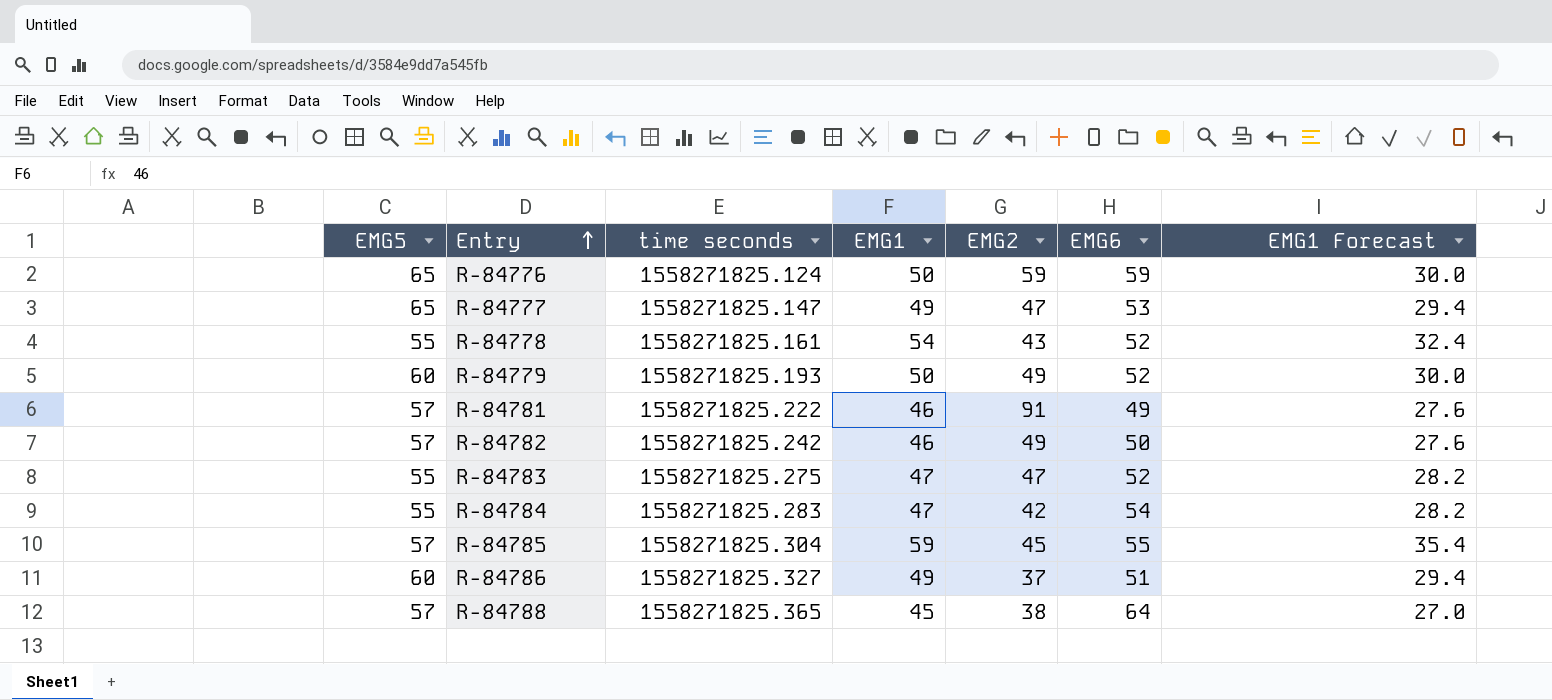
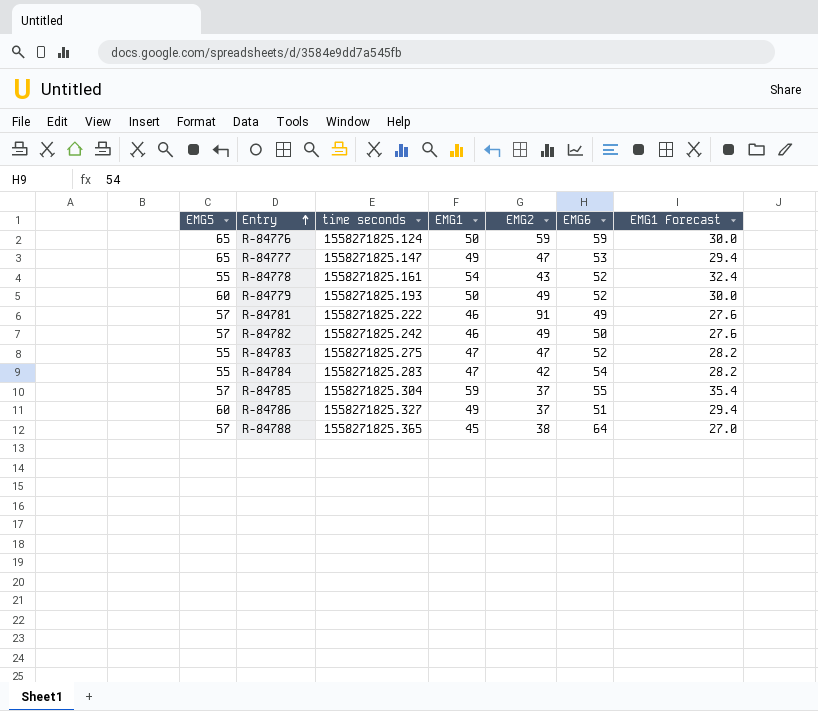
R-84785 | EMG2: 45 -> 37

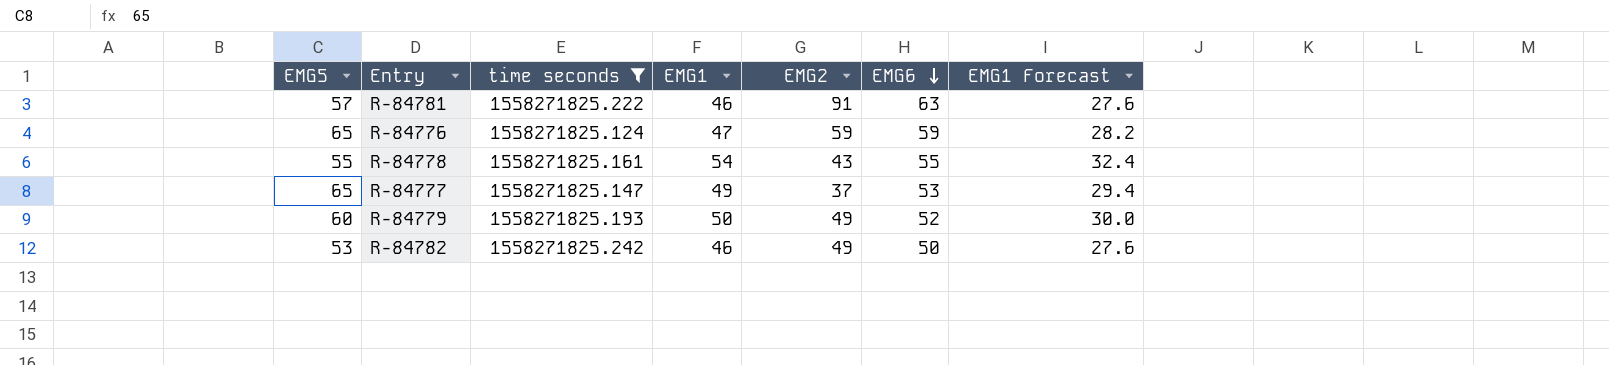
filter: none -> time seconds <= 1558271825.242
row order: Entry ascending -> EMG6 descending
R-84781 | EMG6: 49 -> 63
R-84776 | EMG1: 50 -> 47
R-84776 | EMG1 Forecast: 30.0 -> 28.2
R-84778 | EMG6: 52 -> 55
R-84777 | EMG2: 47 -> 37
R-84782 | EMG5: 57 -> 53

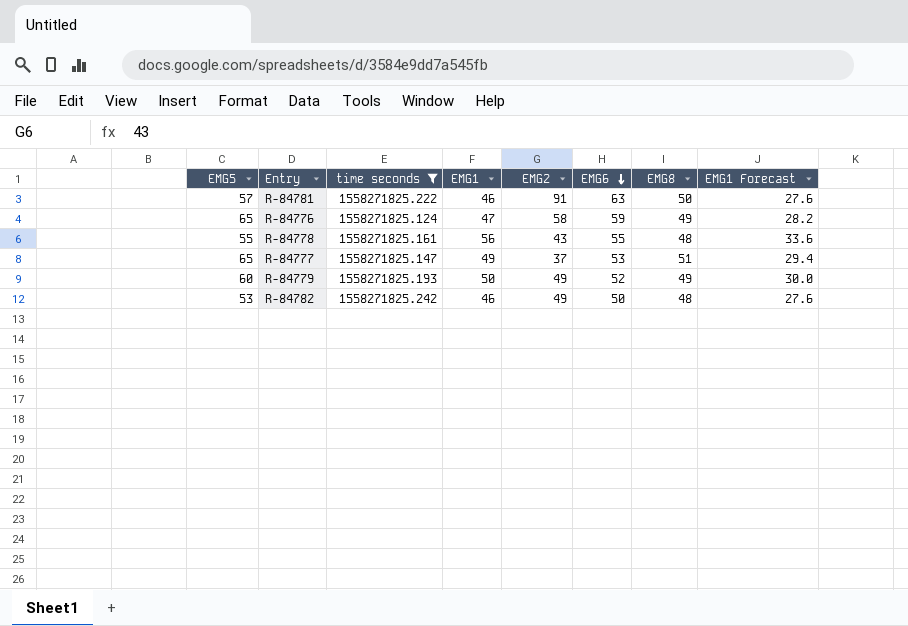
column EMG8 | position: none -> 7
R-84776 | EMG2: 59 -> 58
R-84778 | EMG1: 54 -> 56
R-84778 | EMG1 Forecast: 32.4 -> 33.6

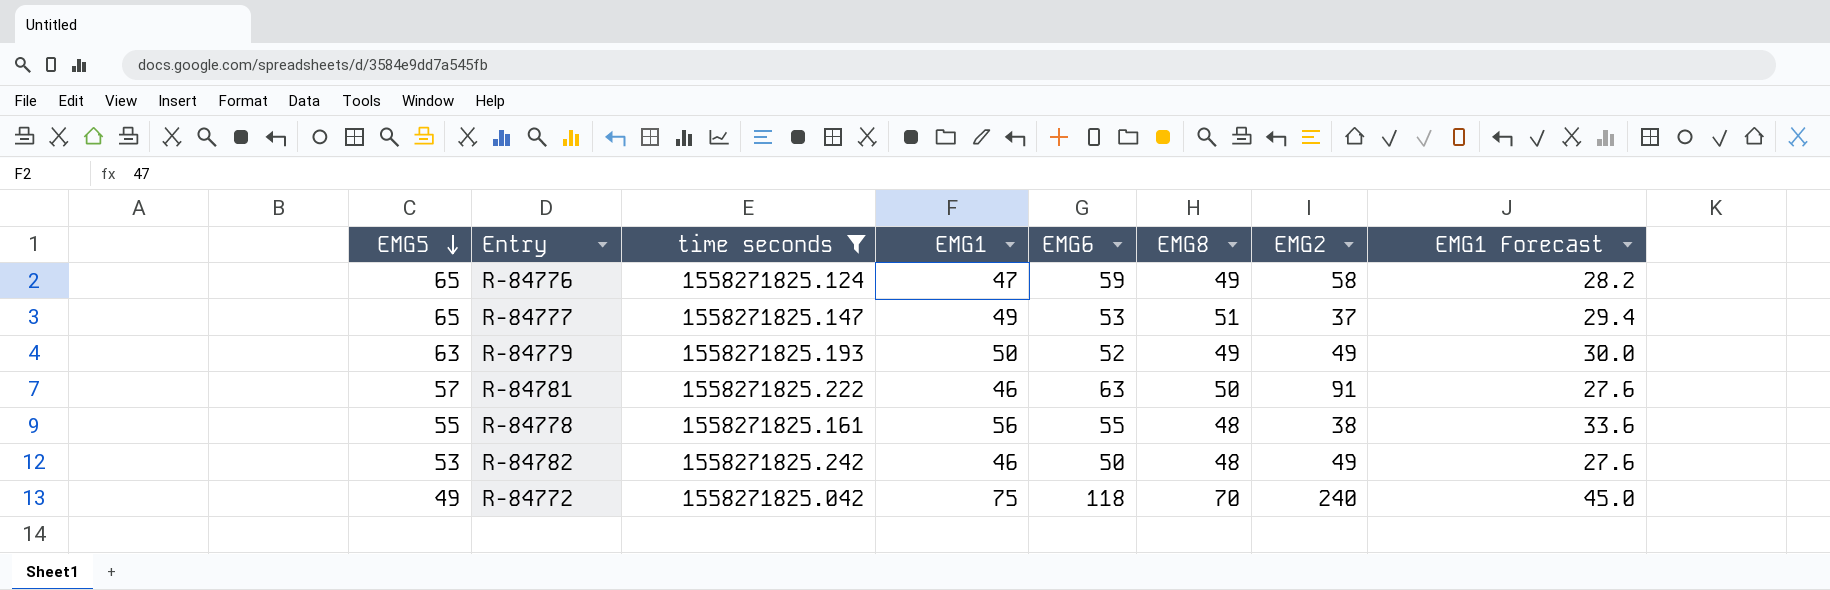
row order: EMG6 descending -> EMG5 descending
column EMG2 | position: 5 -> 7
R-84779 | EMG5: 60 -> 63
R-84778 | EMG2: 43 -> 38
row R-84772: none -> 49 | 1558271825.042 | 75 | 118 | 70 | 240 | 45.0

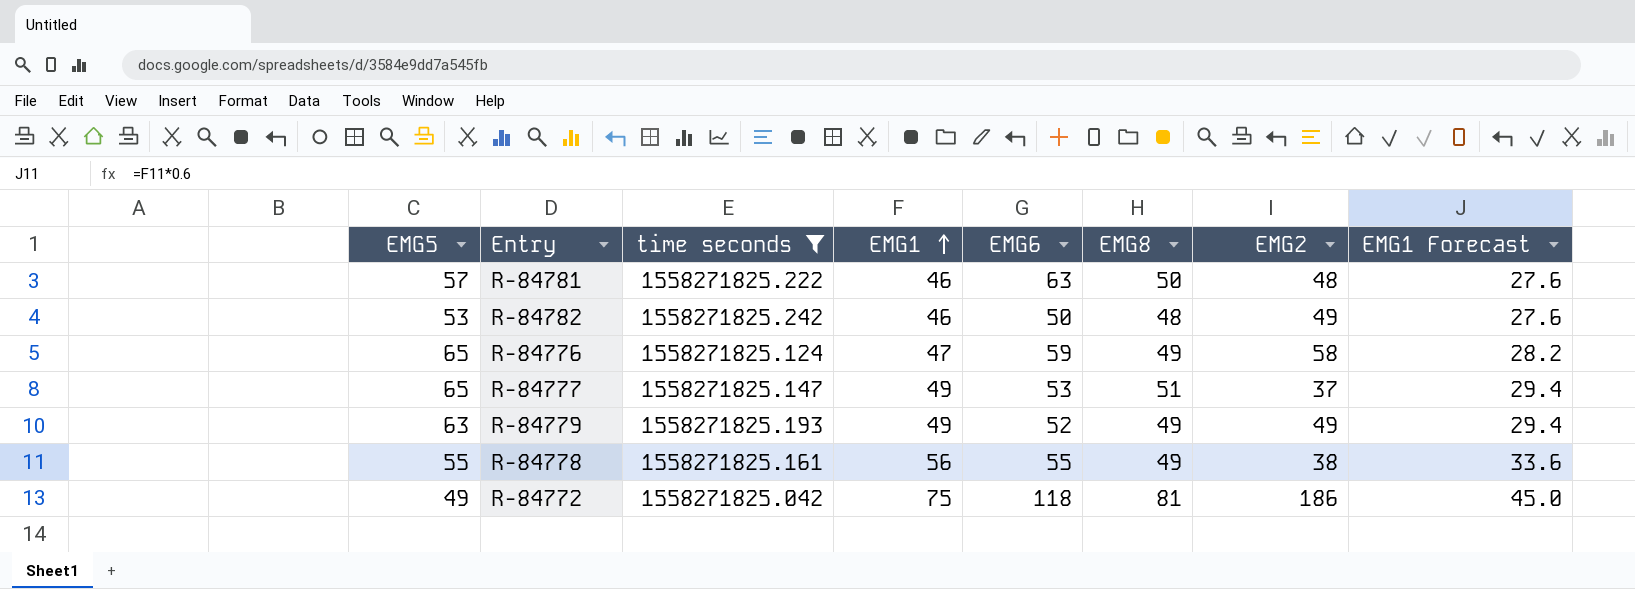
row order: EMG5 descending -> EMG1 ascending
R-84781 | EMG2: 91 -> 48
R-84779 | EMG1: 50 -> 49
R-84779 | EMG1 Forecast: 30.0 -> 29.4
R-84778 | EMG8: 48 -> 49
R-84772 | EMG8: 70 -> 81
R-84772 | EMG2: 240 -> 186

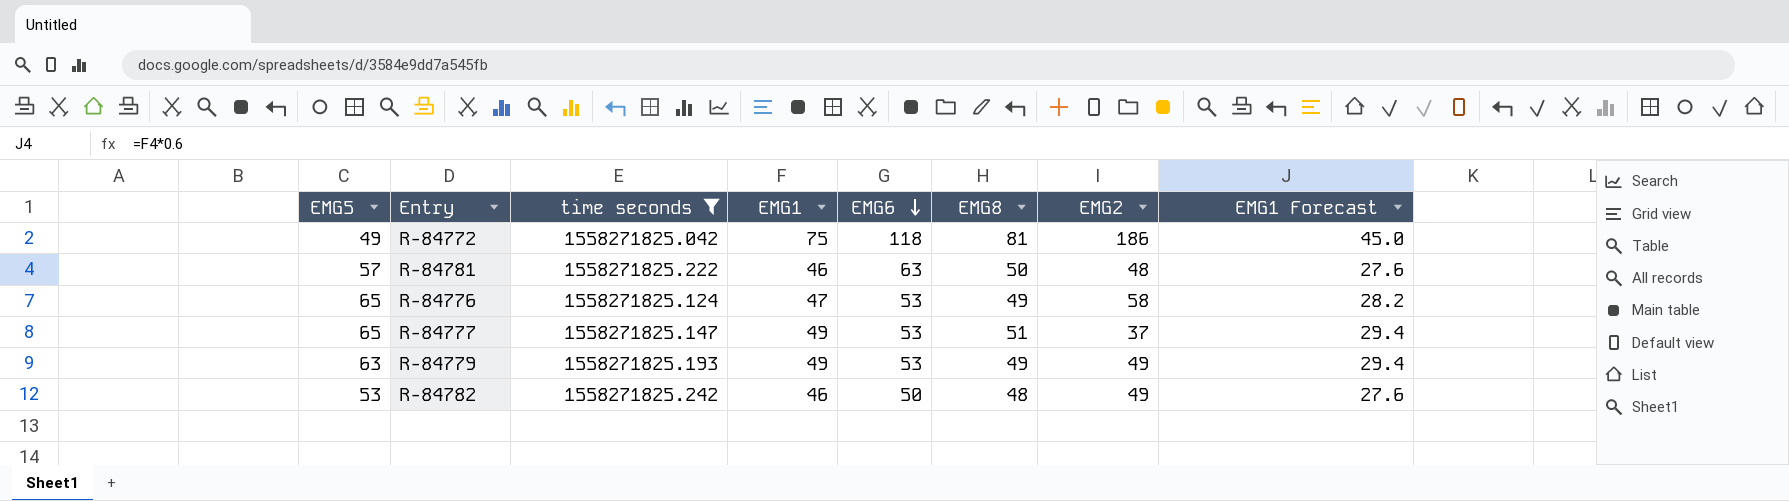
row order: EMG1 ascending -> EMG6 descending
row R-84778: 55 | 1558271825.161 | 56 | 55 | 49 | 38 | 33.6 -> none
R-84776 | EMG6: 59 -> 53
R-84779 | EMG6: 52 -> 53

